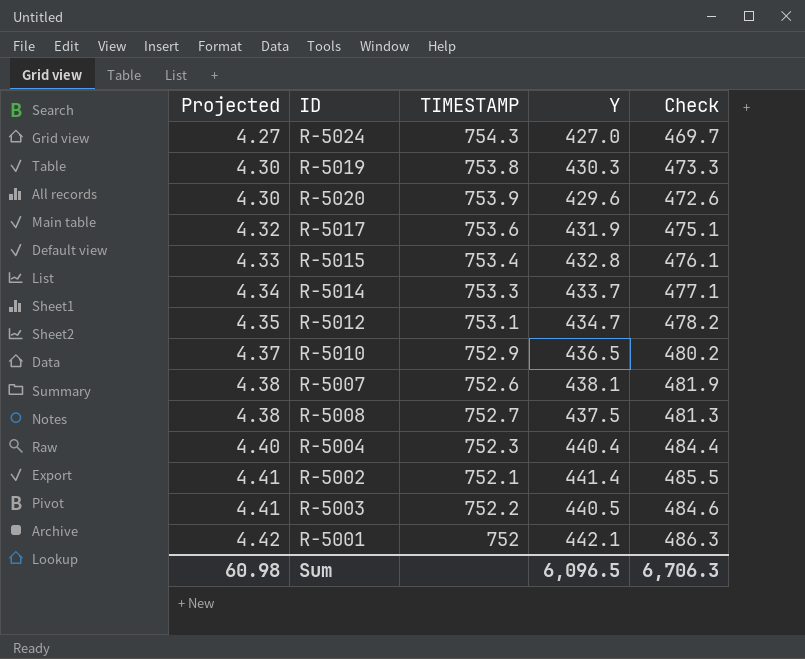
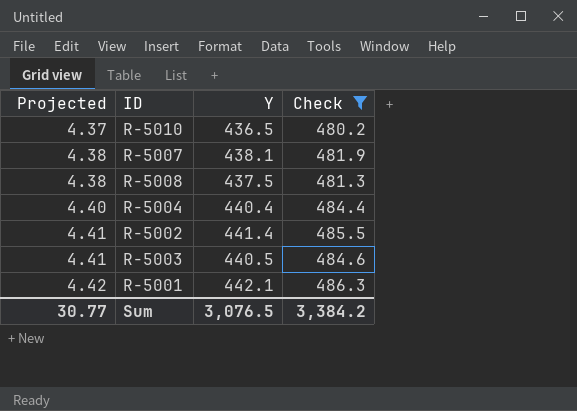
filter: none -> Check >= 480.2
column TIMESTAMP | position: 3 -> none
Sum | Projected: 60.98 -> 30.77
Sum | Y: 6,096.5 -> 3,076.5
Sum | Check: 6,706.3 -> 3,384.2

